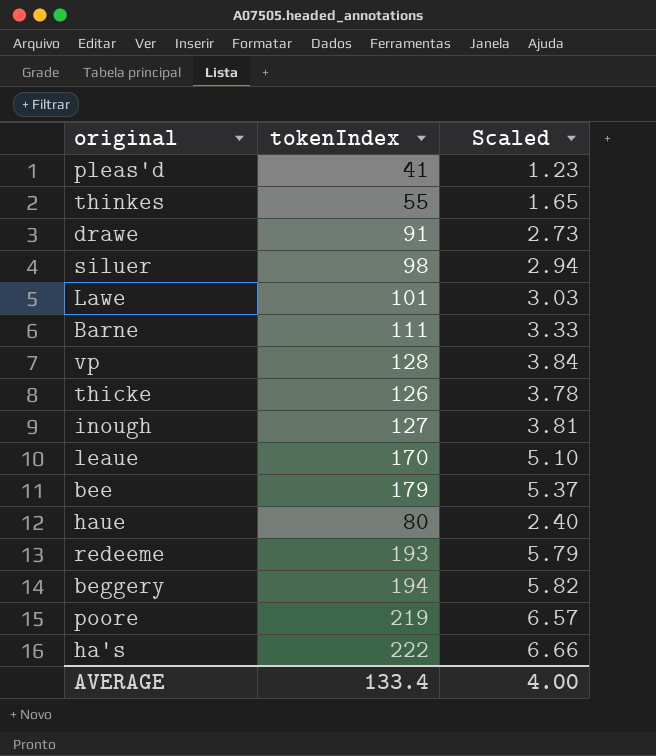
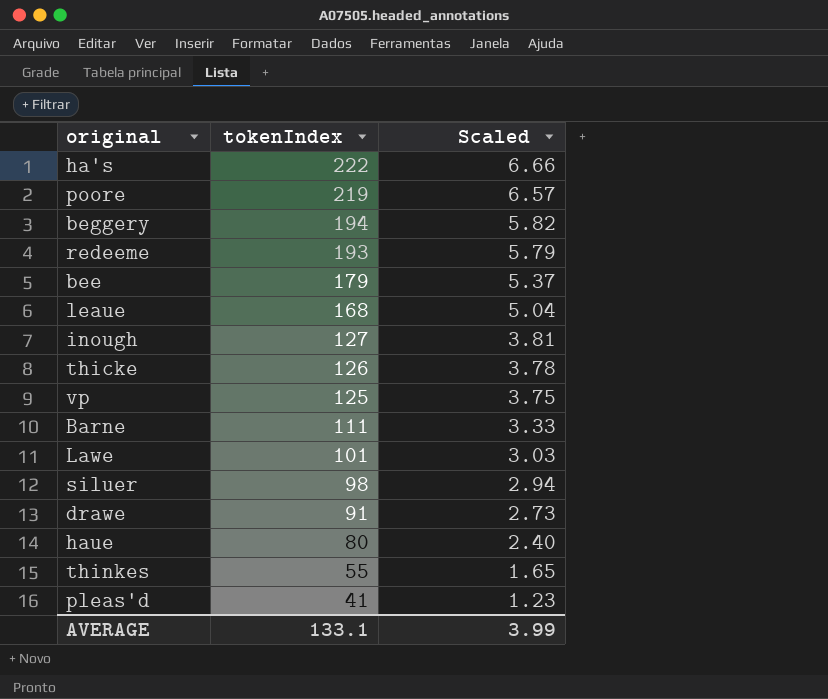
row order: none -> tokenIndex descending
leaue | tokenIndex: 170 -> 168
leaue | Scaled: 5.10 -> 5.04
vp | tokenIndex: 128 -> 125
vp | Scaled: 3.84 -> 3.75
AVERAGE | tokenIndex: 133.4 -> 133.1
AVERAGE | Scaled: 4.00 -> 3.99

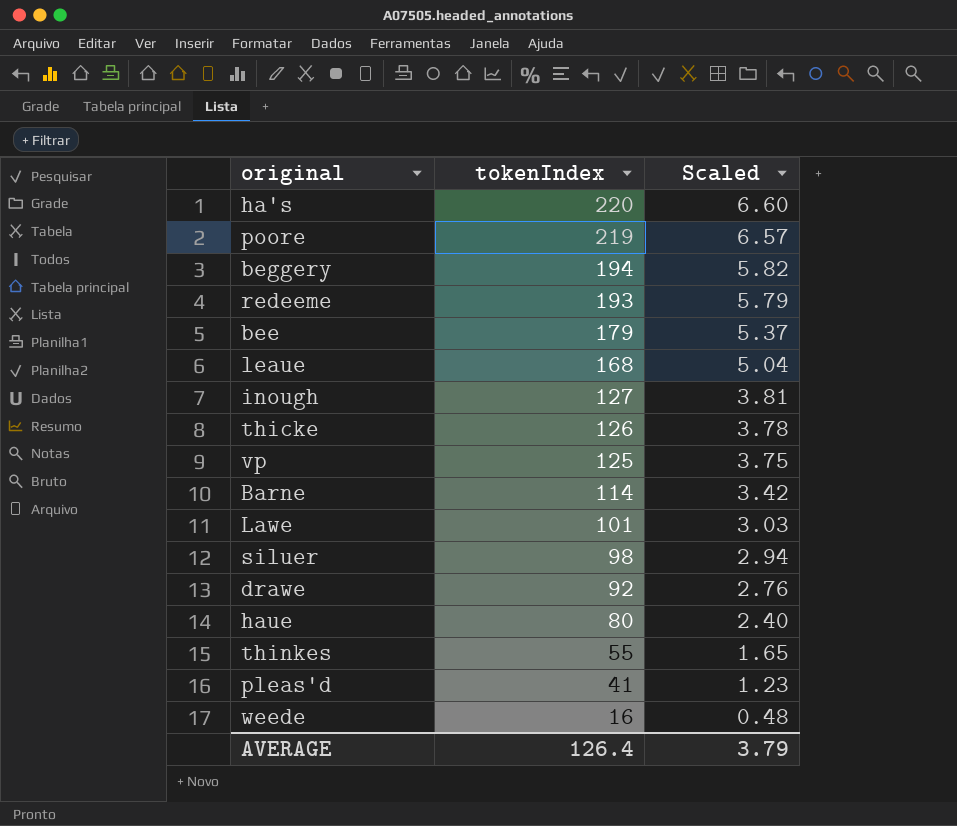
ha's | tokenIndex: 222 -> 220
ha's | Scaled: 6.66 -> 6.60
Barne | tokenIndex: 111 -> 114
Barne | Scaled: 3.33 -> 3.42
drawe | tokenIndex: 91 -> 92
drawe | Scaled: 2.73 -> 2.76
row weede: none -> 16 | 0.48
AVERAGE | tokenIndex: 133.1 -> 126.4
AVERAGE | Scaled: 3.99 -> 3.79

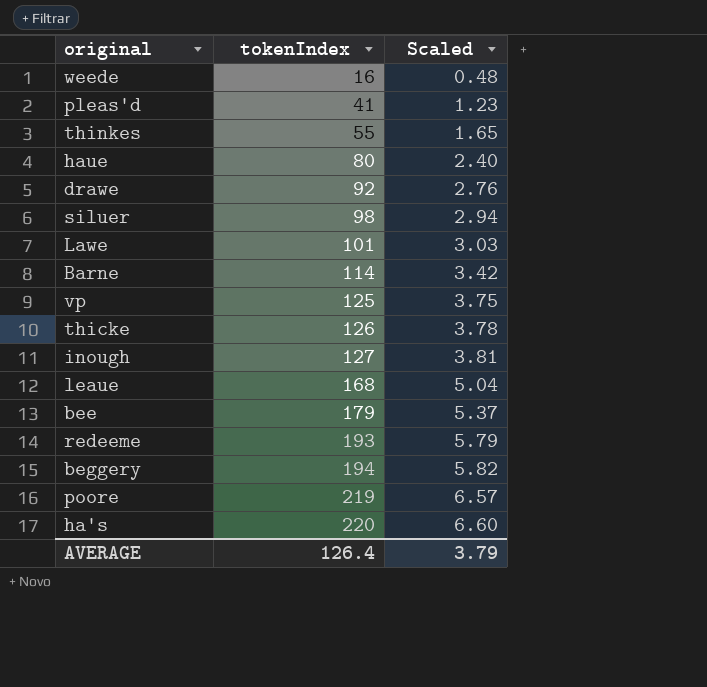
row order: tokenIndex descending -> tokenIndex ascending

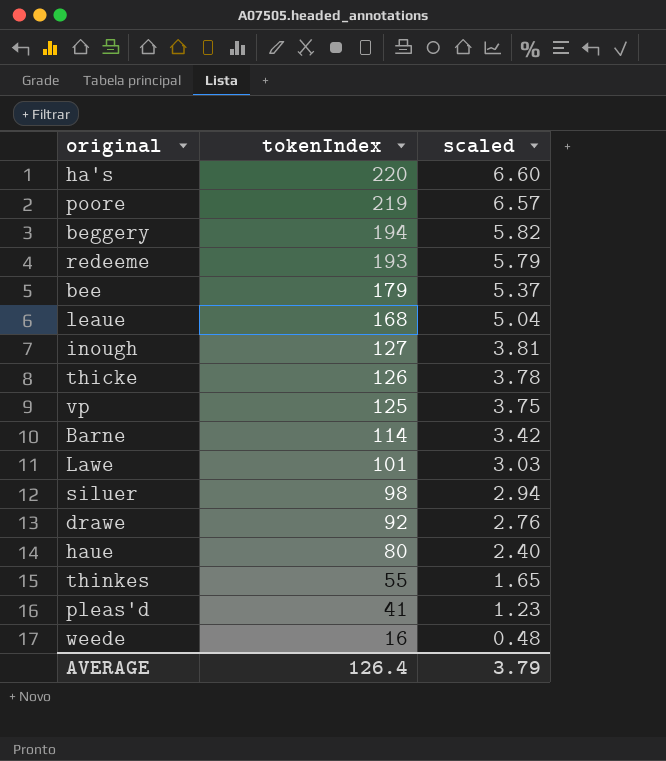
row order: tokenIndex ascending -> tokenIndex descending
column name: Scaled -> scaled

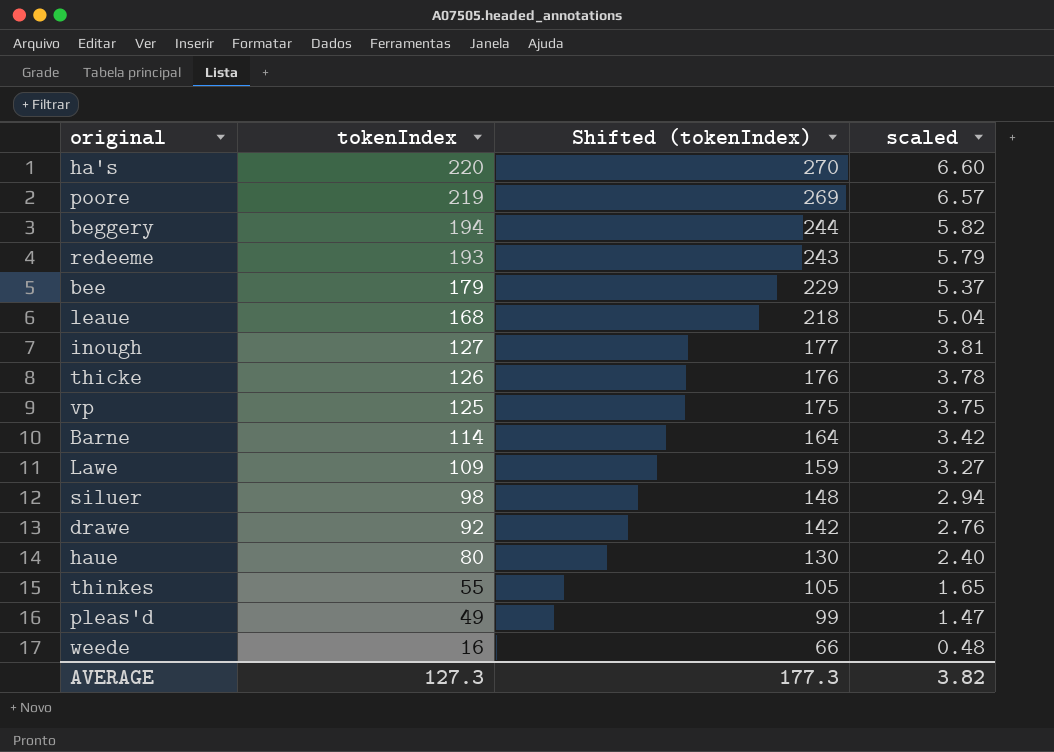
column Shifted (tokenIndex) | formula: none -> [tokenIndex] + 50
Lawe | tokenIndex: 101 -> 109
Lawe | scaled: 3.03 -> 3.27
pleas'd | tokenIndex: 41 -> 49
pleas'd | scaled: 1.23 -> 1.47
AVERAGE | tokenIndex: 126.4 -> 127.3
AVERAGE | scaled: 3.79 -> 3.82

